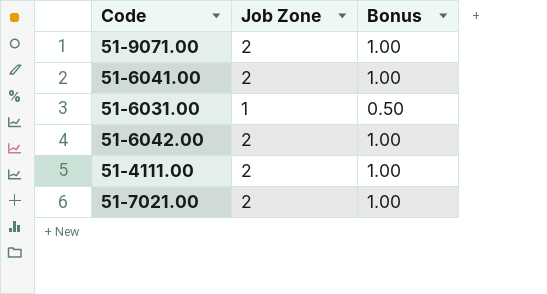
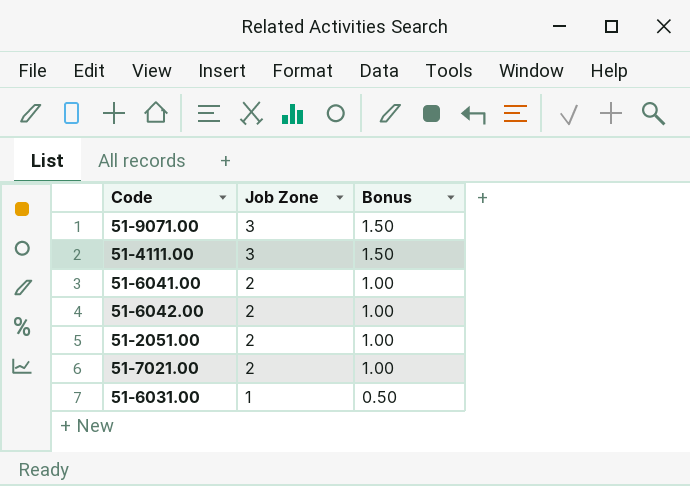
row order: none -> Job Zone descending
51-9071.00 | Job Zone: 2 -> 3
51-9071.00 | Bonus: 1.00 -> 1.50
51-4111.00 | Job Zone: 2 -> 3
51-4111.00 | Bonus: 1.00 -> 1.50
row 51-2051.00: none -> 2 | 1.00

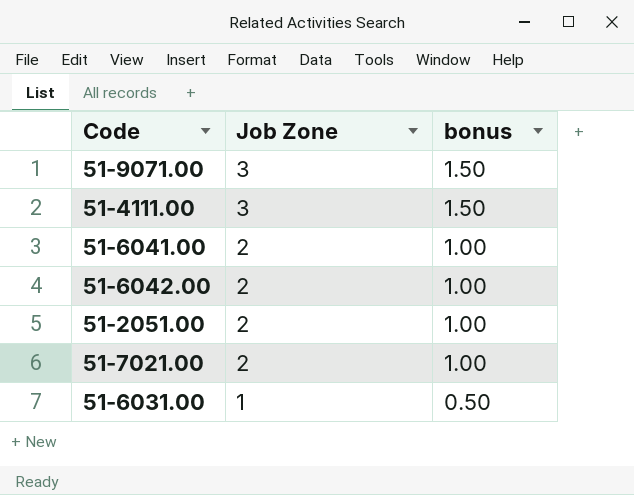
column name: Bonus -> bonus

